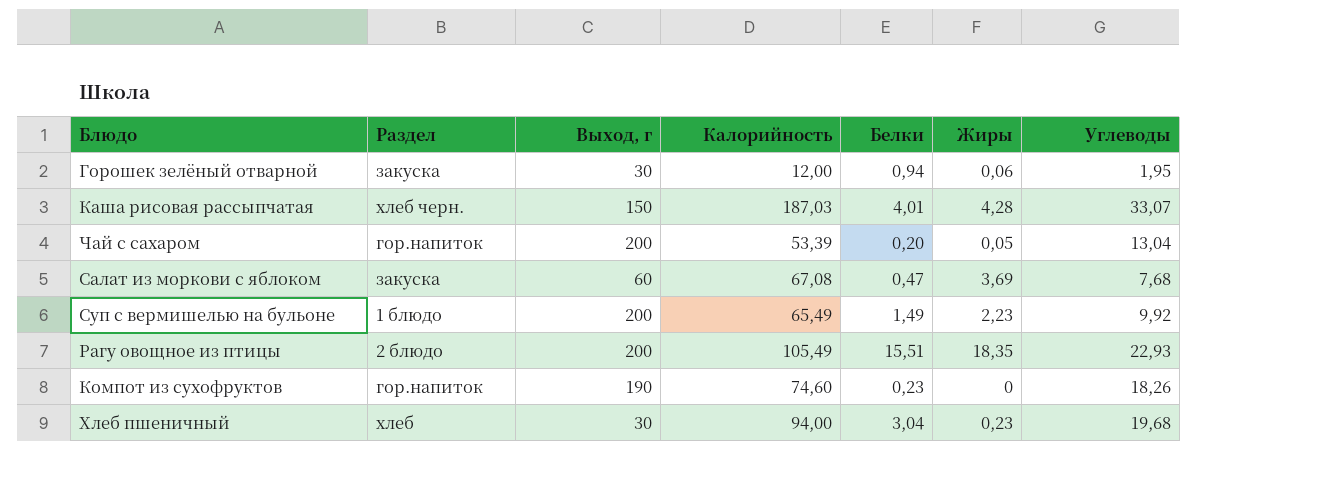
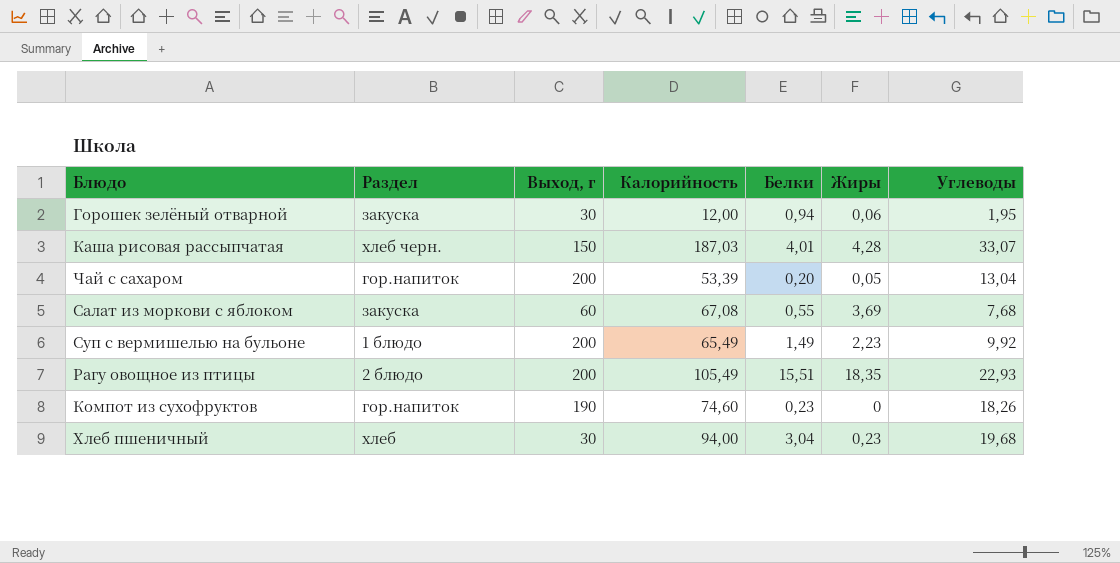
Салат из моркови с яблоком | Белки: 0,47 -> 0,55

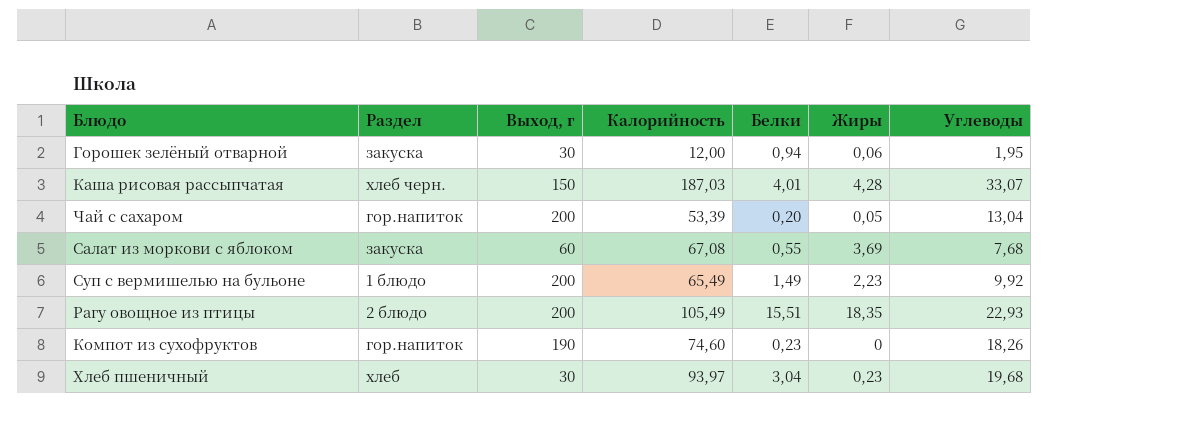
Хлеб пшеничный | Калорийность: 94,00 -> 93,97

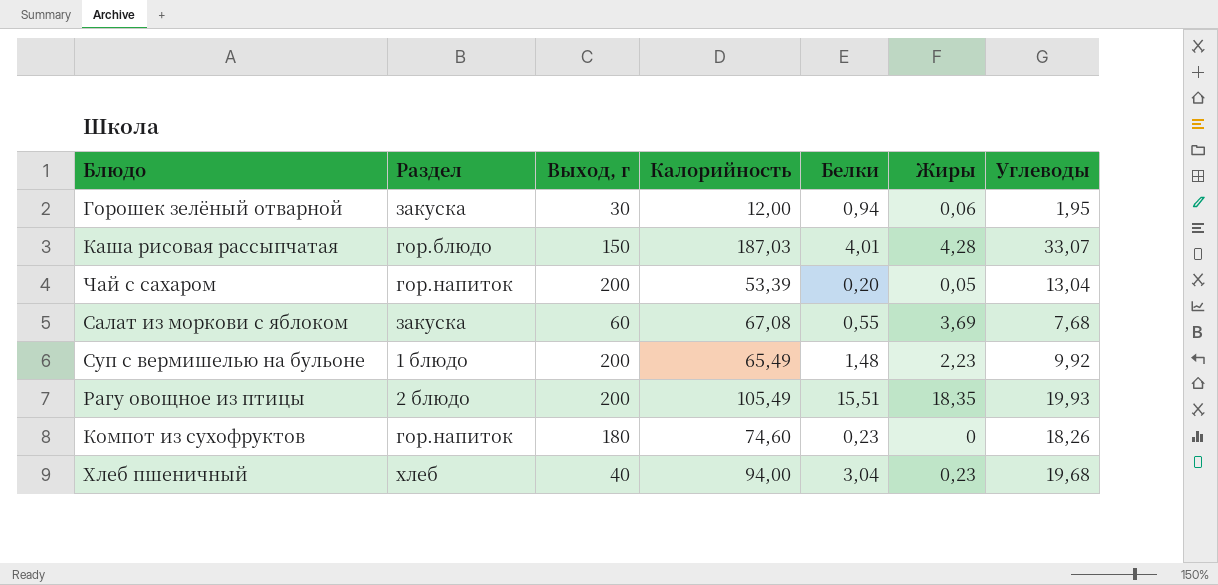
Каша рисовая рассыпчатая | Раздел: хлеб черн. -> гор.блюдо
Суп с вермишелью на бульоне | Белки: 1,49 -> 1,48
Рагу овощное из птицы | Углеводы: 22,93 -> 19,93
Компот из сухофруктов | Выход, г: 190 -> 180
Хлеб пшеничный | Выход, г: 30 -> 40
Хлеб пшеничный | Калорийность: 93,97 -> 94,00

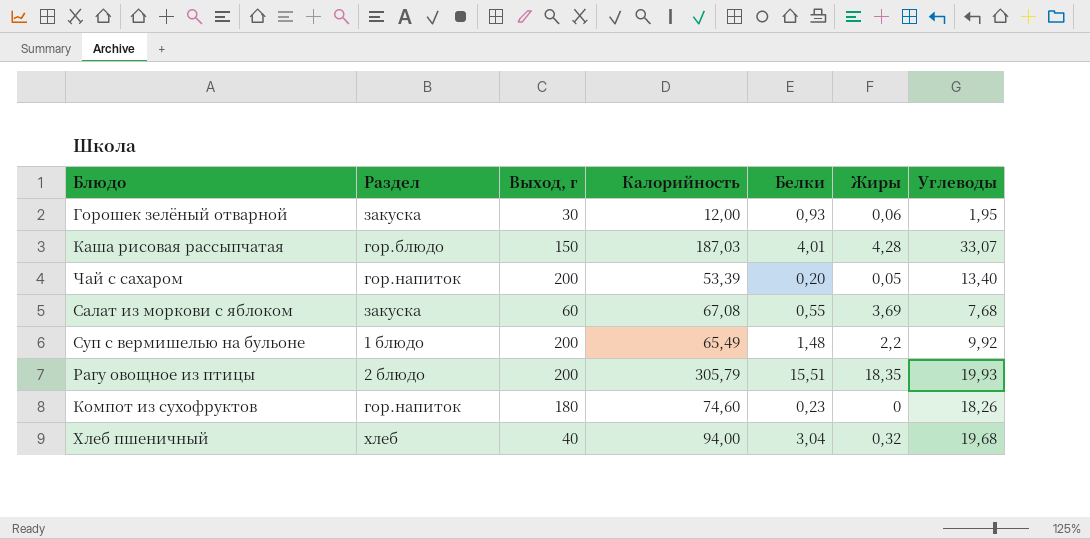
Горошек зелёный отварной | Белки: 0,94 -> 0,93
Чай с сахаром | Углеводы: 13,04 -> 13,40
Суп с вермишелью на бульоне | Жиры: 2,23 -> 2,2
Рагу овощное из птицы | Калорийность: 105,49 -> 305,79
Хлеб пшеничный | Жиры: 0,23 -> 0,32

